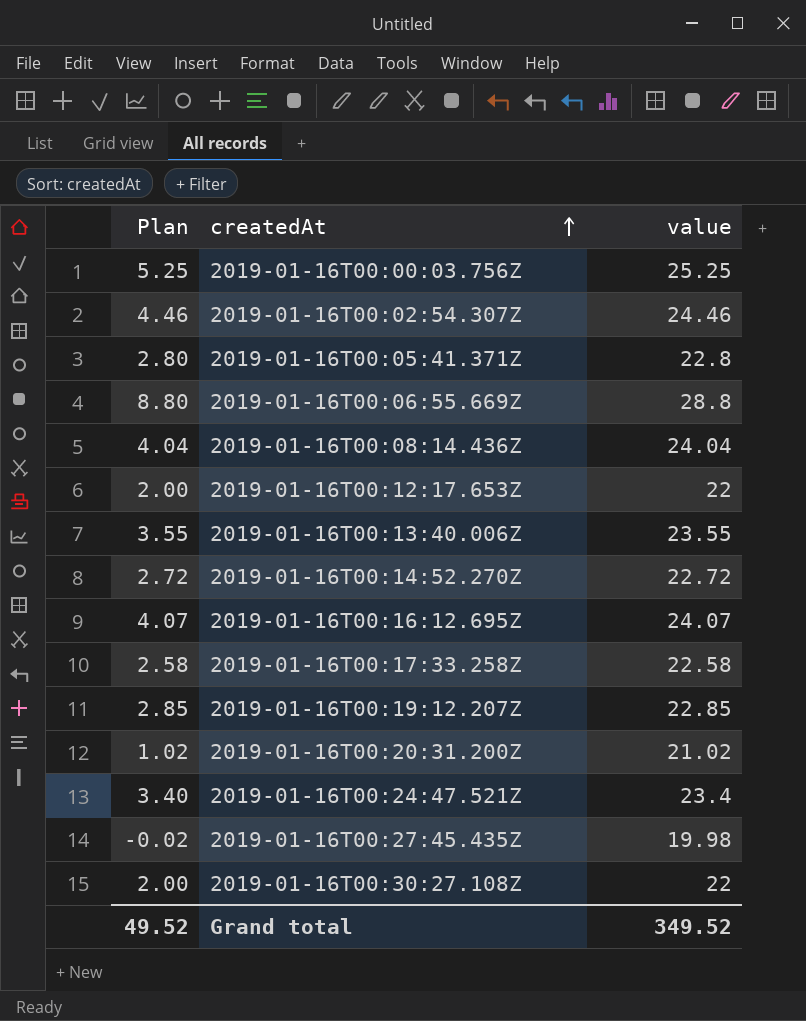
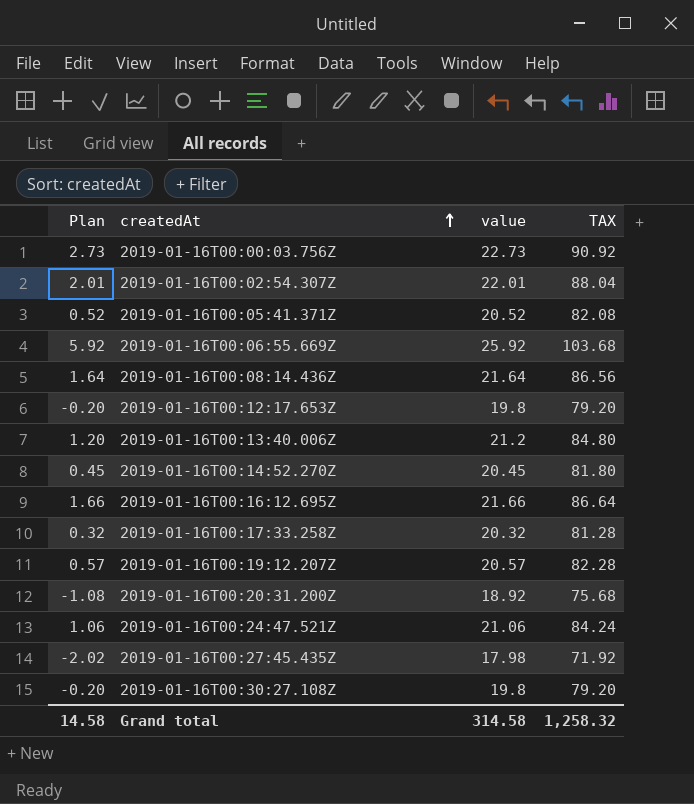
column TAX | formula: none -> [value] * 4
2019-01-16T00:00:03.756Z | Plan: 5.25 -> 2.73
2019-01-16T00:00:03.756Z | value: 25.25 -> 22.73
2019-01-16T00:02:54.307Z | Plan: 4.46 -> 2.01
2019-01-16T00:02:54.307Z | value: 24.46 -> 22.01
2019-01-16T00:05:41.371Z | Plan: 2.80 -> 0.52
2019-01-16T00:05:41.371Z | value: 22.8 -> 20.52
2019-01-16T00:06:55.669Z | Plan: 8.80 -> 5.92
2019-01-16T00:06:55.669Z | value: 28.8 -> 25.92
2019-01-16T00:08:14.436Z | Plan: 4.04 -> 1.64
2019-01-16T00:08:14.436Z | value: 24.04 -> 21.64
2019-01-16T00:12:17.653Z | Plan: 2.00 -> -0.20
2019-01-16T00:12:17.653Z | value: 22 -> 19.8
2019-01-16T00:13:40.006Z | Plan: 3.55 -> 1.20
2019-01-16T00:13:40.006Z | value: 23.55 -> 21.2
2019-01-16T00:14:52.270Z | Plan: 2.72 -> 0.45
2019-01-16T00:14:52.270Z | value: 22.72 -> 20.45
2019-01-16T00:16:12.695Z | Plan: 4.07 -> 1.66
2019-01-16T00:16:12.695Z | value: 24.07 -> 21.66
2019-01-16T00:17:33.258Z | Plan: 2.58 -> 0.32
2019-01-16T00:17:33.258Z | value: 22.58 -> 20.32
2019-01-16T00:19:12.207Z | Plan: 2.85 -> 0.57
2019-01-16T00:19:12.207Z | value: 22.85 -> 20.57
2019-01-16T00:20:31.200Z | Plan: 1.02 -> -1.08
2019-01-16T00:20:31.200Z | value: 21.02 -> 18.92
2019-01-16T00:24:47.521Z | Plan: 3.40 -> 1.06
2019-01-16T00:24:47.521Z | value: 23.4 -> 21.06
2019-01-16T00:27:45.435Z | Plan: -0.02 -> -2.02
2019-01-16T00:27:45.435Z | value: 19.98 -> 17.98
2019-01-16T00:30:27.108Z | Plan: 2.00 -> -0.20
2019-01-16T00:30:27.108Z | value: 22 -> 19.8
Grand total | Plan: 49.52 -> 14.58
Grand total | value: 349.52 -> 314.58

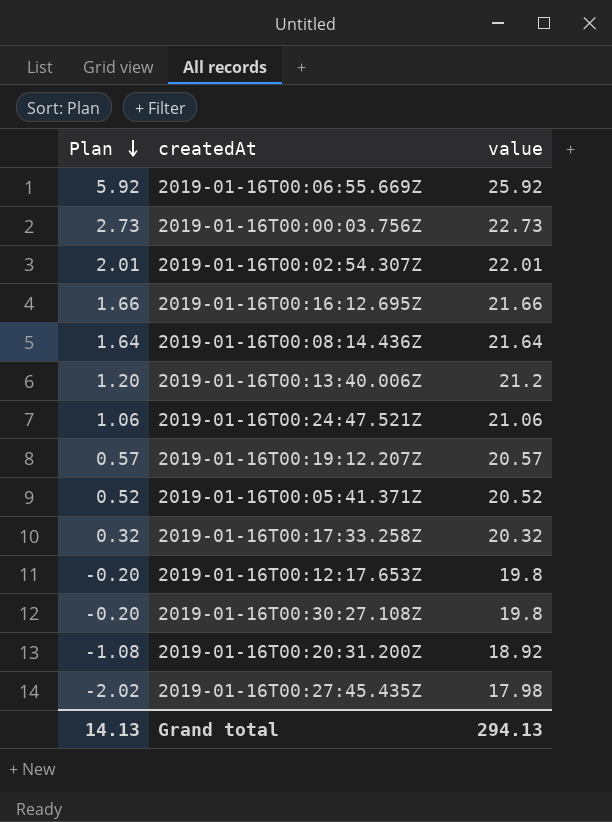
row order: createdAt ascending -> Plan descending
column TAX | formula: [value] * 4 -> none
row 2019-01-16T00:14:52.270Z: 0.45 | 20.45 | 81.80 -> none
Grand total | Plan: 14.58 -> 14.13
Grand total | value: 314.58 -> 294.13

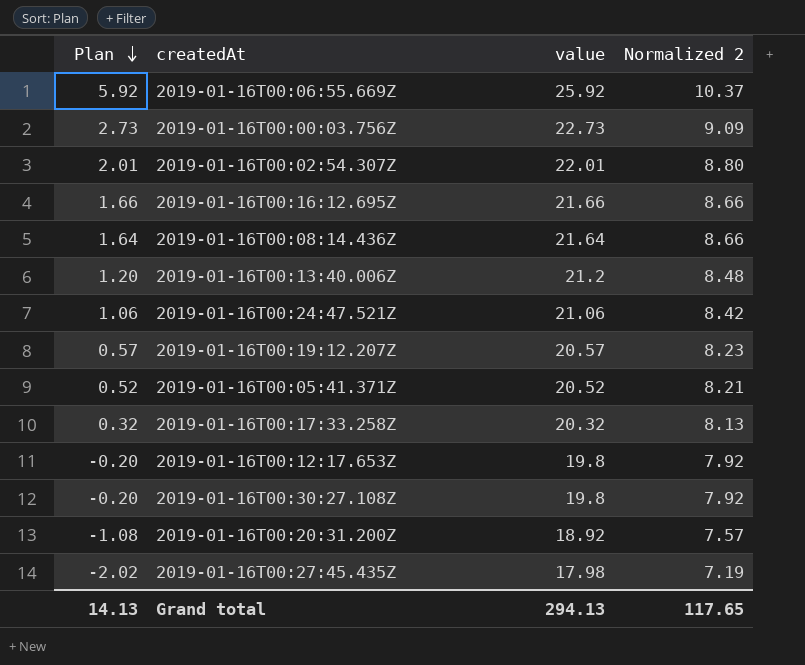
column Normalized 2 | formula: none -> [value] * 0.4

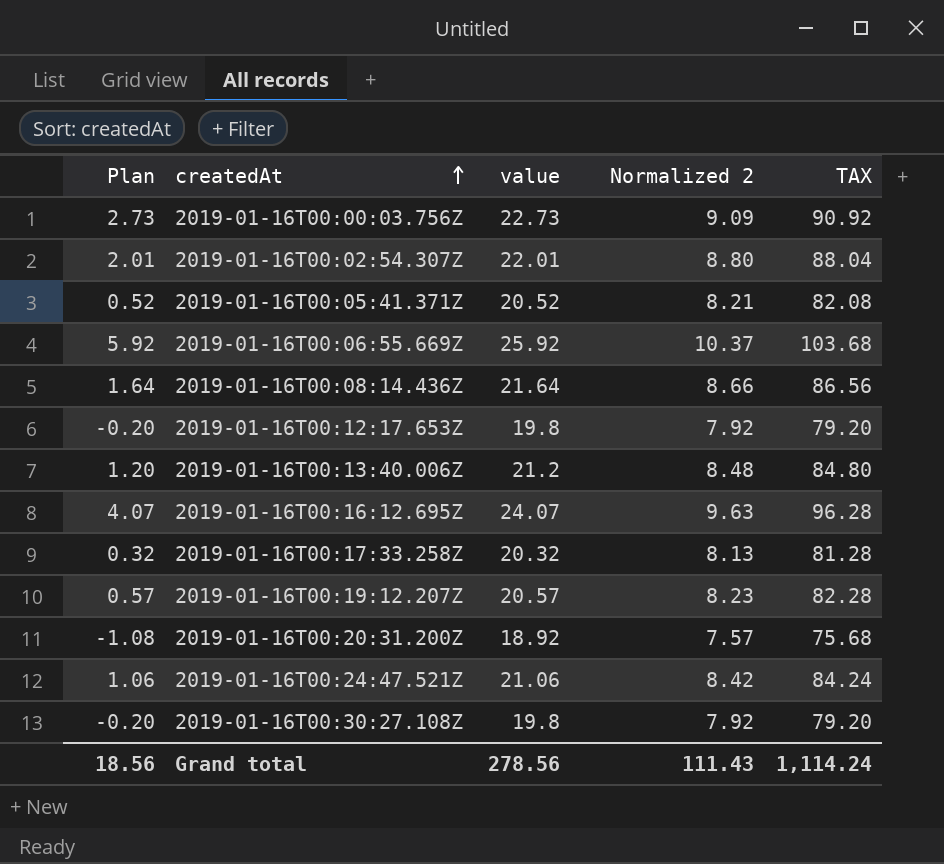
row order: Plan descending -> createdAt ascending
column TAX | formula: none -> [value] * 4
row 2019-01-16T00:27:45.435Z: -2.02 | 17.98 | 7.19 -> none
2019-01-16T00:16:12.695Z | Plan: 1.66 -> 4.07
2019-01-16T00:16:12.695Z | value: 21.66 -> 24.07
2019-01-16T00:16:12.695Z | Normalized 2: 8.66 -> 9.63
Grand total | Plan: 14.13 -> 18.56
Grand total | value: 294.13 -> 278.56
Grand total | Normalized 2: 117.65 -> 111.43

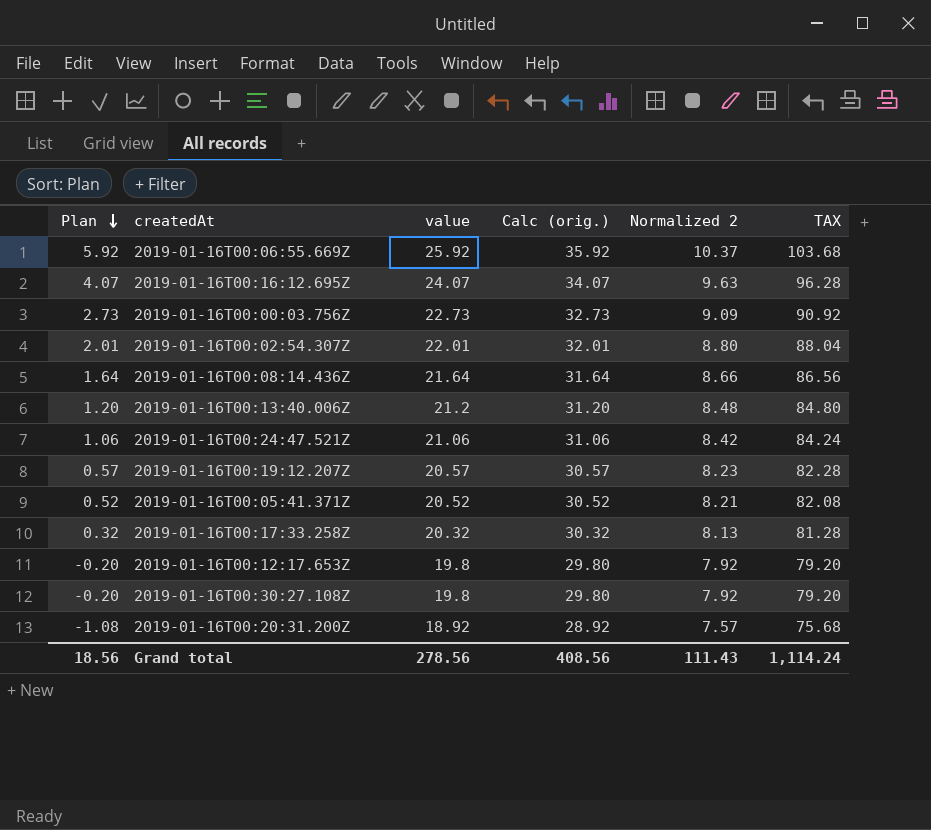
row order: createdAt ascending -> Plan descending
column Calc (orig.) | formula: none -> [value] + 10

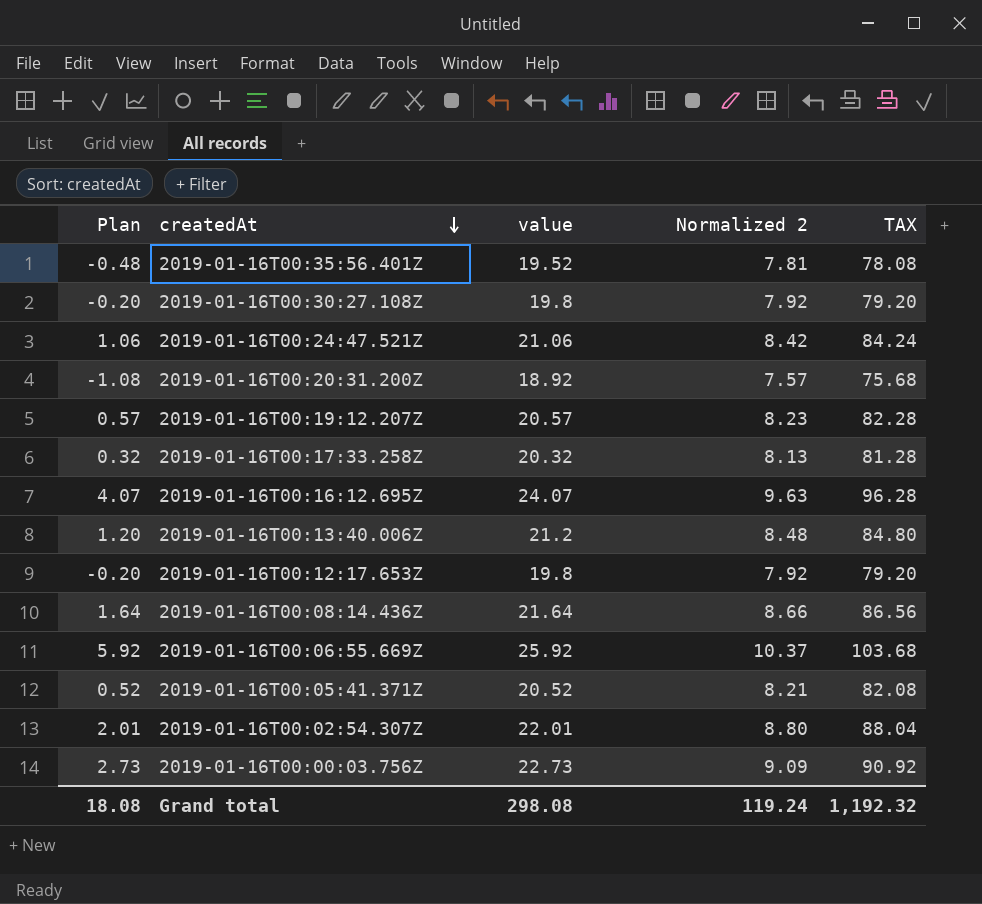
row order: Plan descending -> createdAt descending
column Calc (orig.) | formula: [value] + 10 -> none
row 2019-01-16T00:35:56.401Z: none -> -0.48 | 19.52 | 7.81 | 78.08
Grand total | Plan: 18.56 -> 18.08
Grand total | value: 278.56 -> 298.08
Grand total | Normalized 2: 111.43 -> 119.24
Grand total | TAX: 1,114.24 -> 1,192.32

